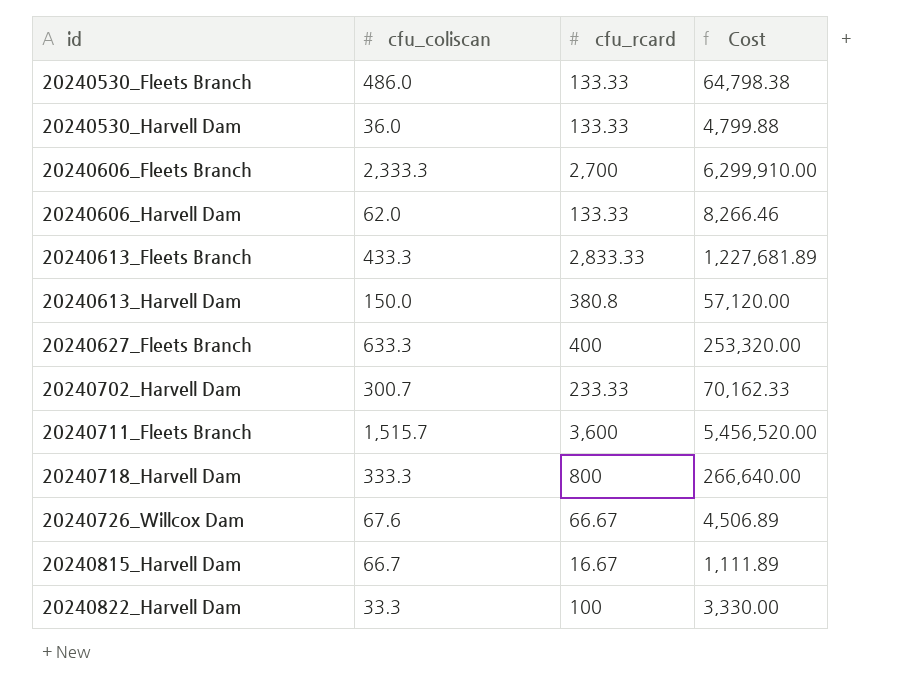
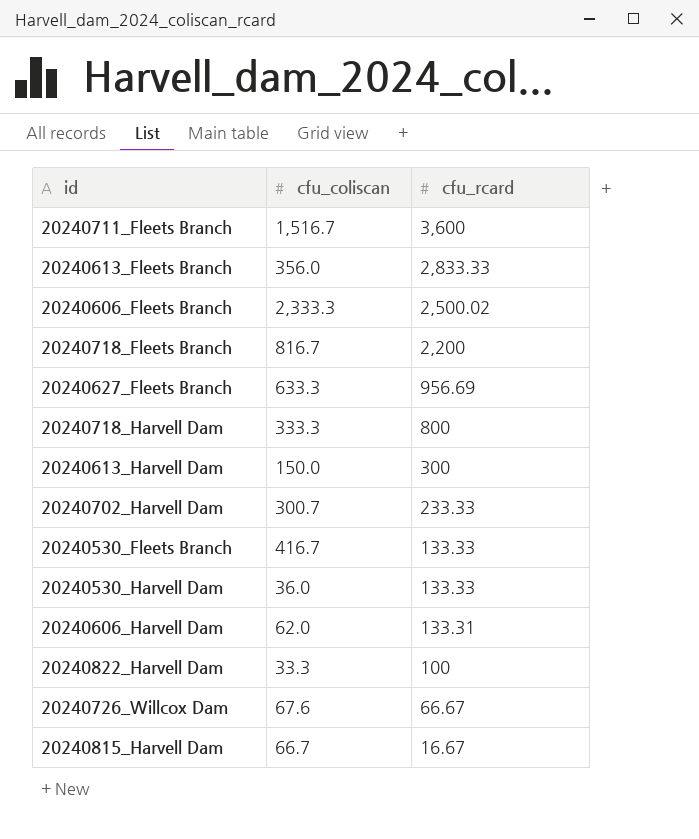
row order: id ascending -> cfu_rcard descending
column Cost | formula: [cfu_coliscan] * [cfu_rcard] -> none
20240711_Fleets Branch | cfu_coliscan: 1,515.7 -> 1,516.7
20240613_Fleets Branch | cfu_coliscan: 433.3 -> 356.0
20240606_Fleets Branch | cfu_rcard: 2,700 -> 2,500.02
row 20240718_Fleets Branch: none -> 816.7 | 2,200
20240627_Fleets Branch | cfu_rcard: 400 -> 956.69
20240613_Harvell Dam | cfu_rcard: 380.8 -> 300
20240530_Fleets Branch | cfu_coliscan: 486.0 -> 416.7
20240606_Harvell Dam | cfu_rcard: 133.33 -> 133.31

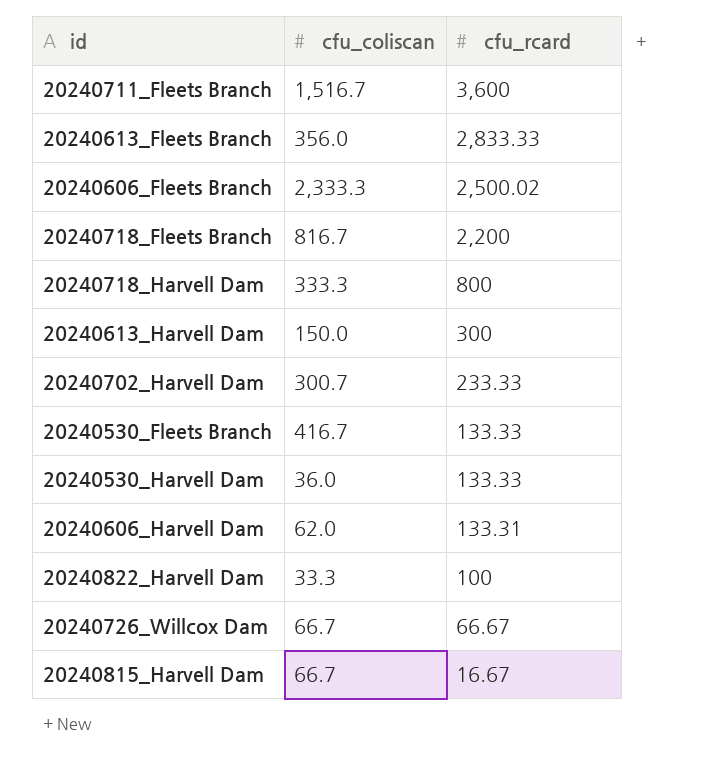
row 20240627_Fleets Branch: 633.3 | 956.69 -> none
20240726_Willcox Dam | cfu_coliscan: 67.6 -> 66.7

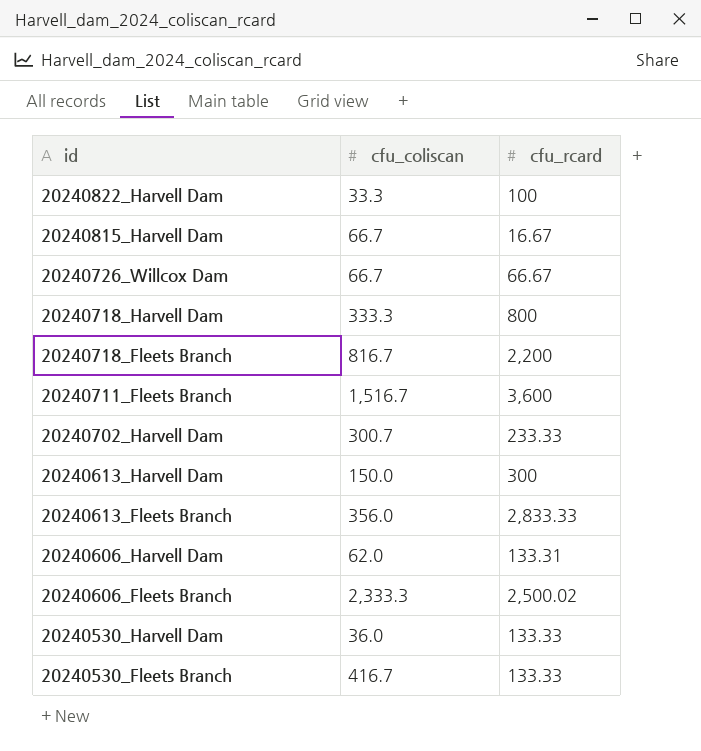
row order: cfu_rcard descending -> id descending

